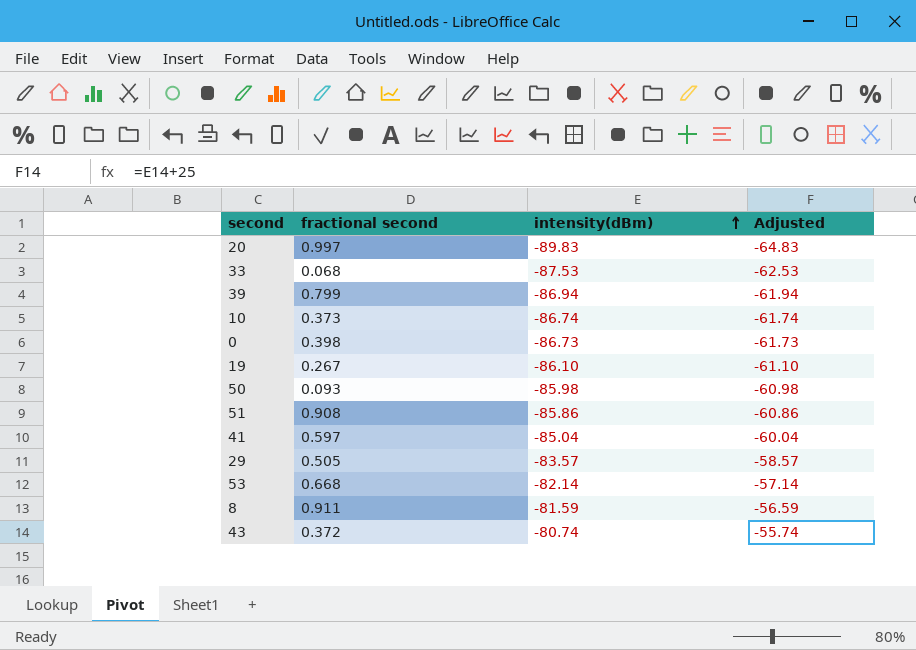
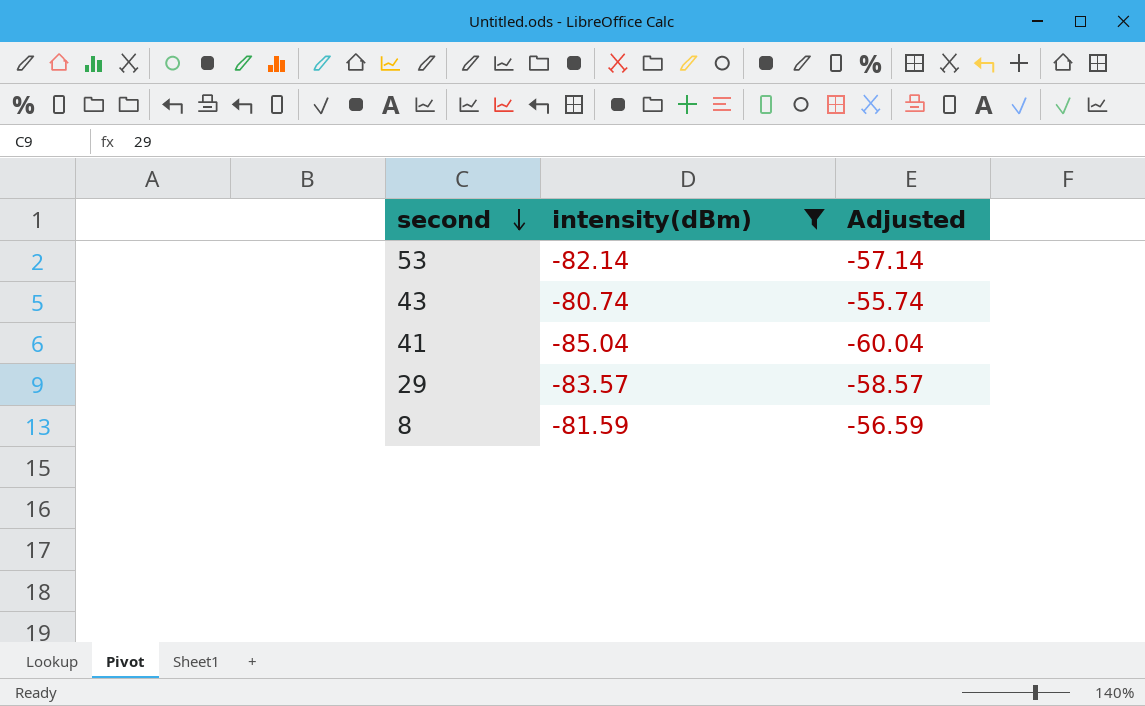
filter: none -> intensity(dBm) >= -85.04
row order: intensity(dBm) ascending -> second descending
column fractional second | position: 2 -> none

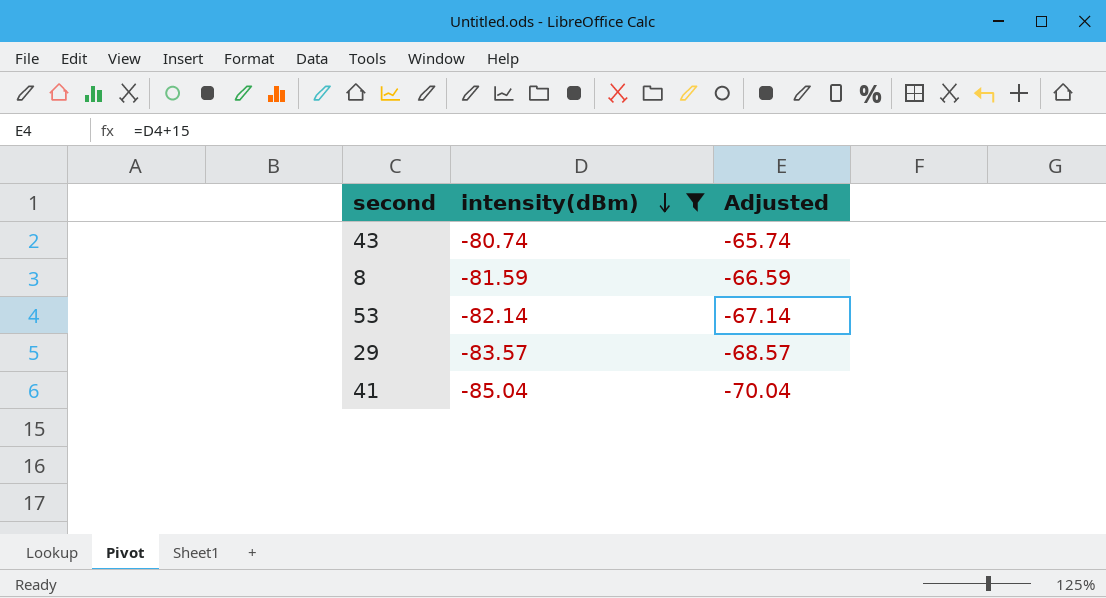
row order: second descending -> intensity(dBm) descending
column Adjusted | formula: [intensity(dBm)] + 25 -> [intensity(dBm)] + 15

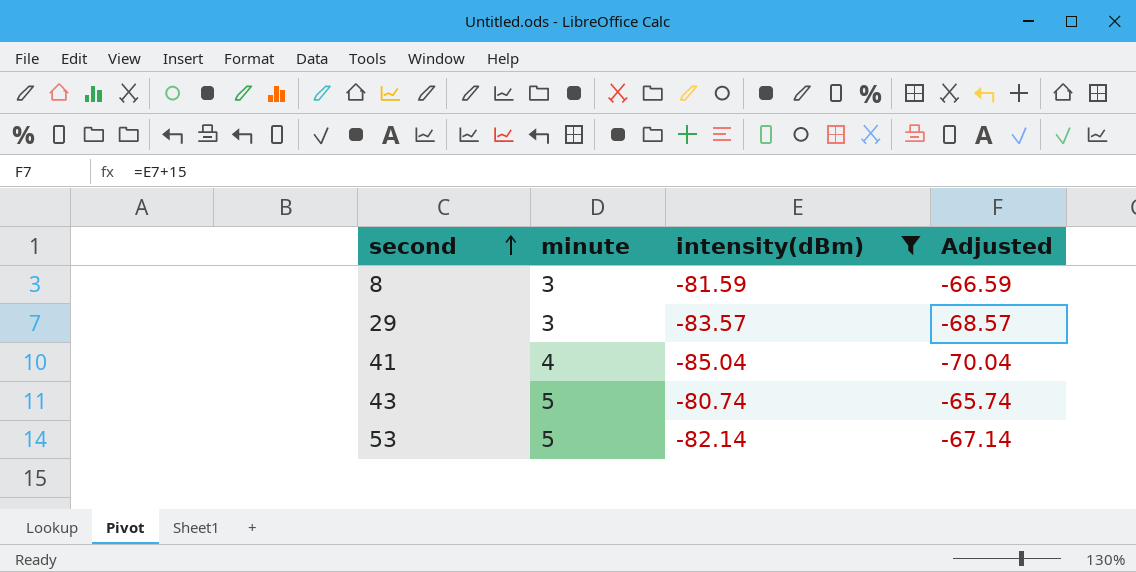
row order: intensity(dBm) descending -> second ascending
column minute | position: none -> 2

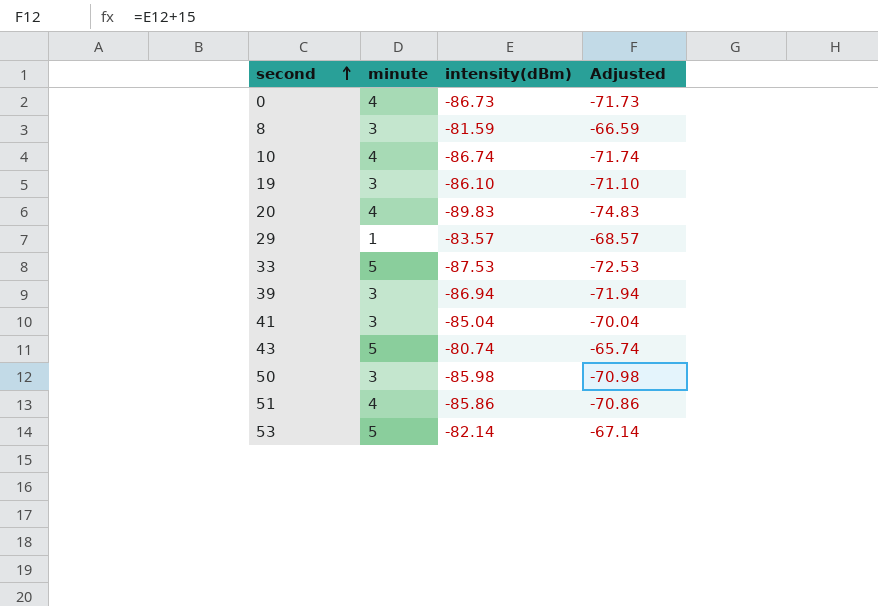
filter: intensity(dBm) >= -85.04 -> none
29 | minute: 3 -> 1
41 | minute: 4 -> 3

